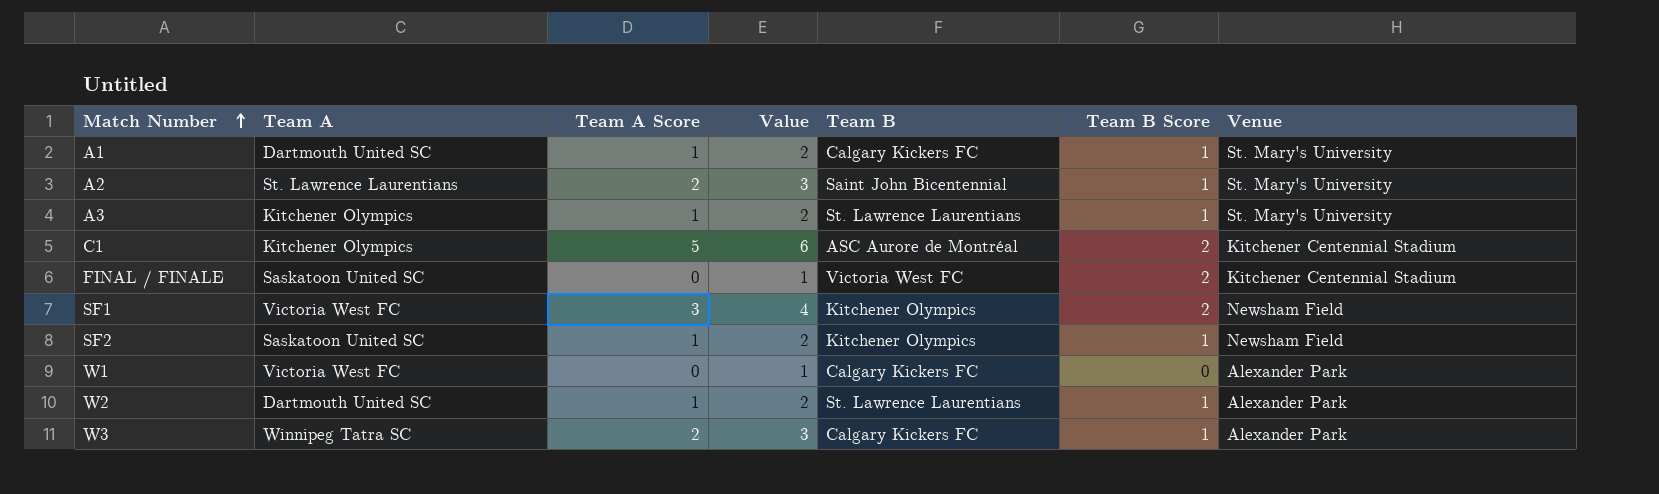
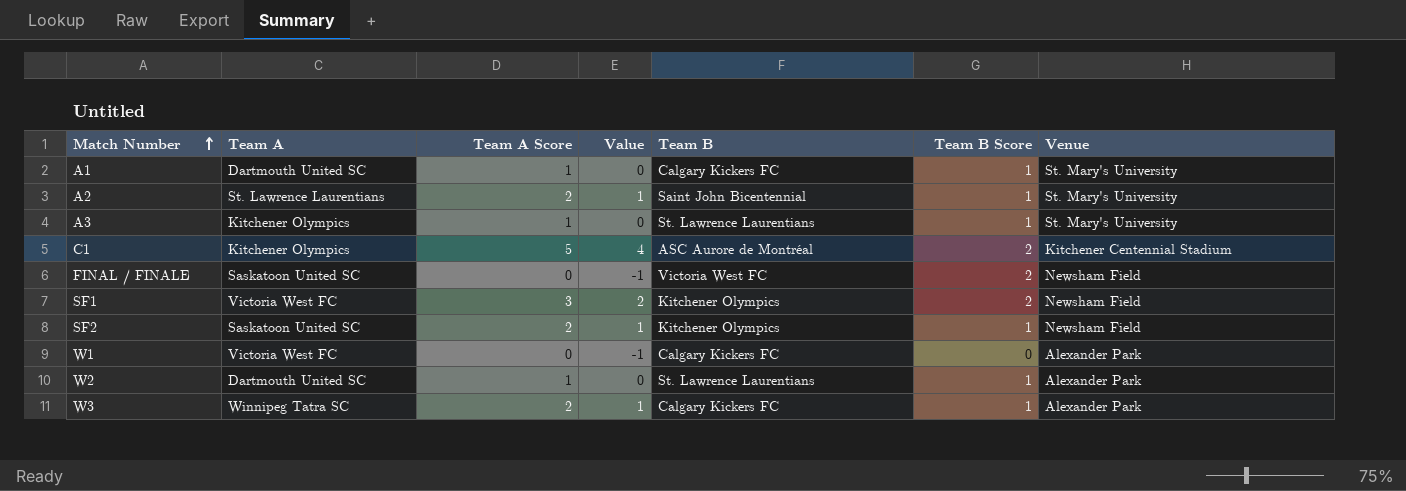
column Value | formula: [Team A Score] + 1 -> [Team A Score] - 1
FINAL / FINALE | Venue: Kitchener Centennial Stadium -> Newsham Field
SF2 | Team A Score: 1 -> 2

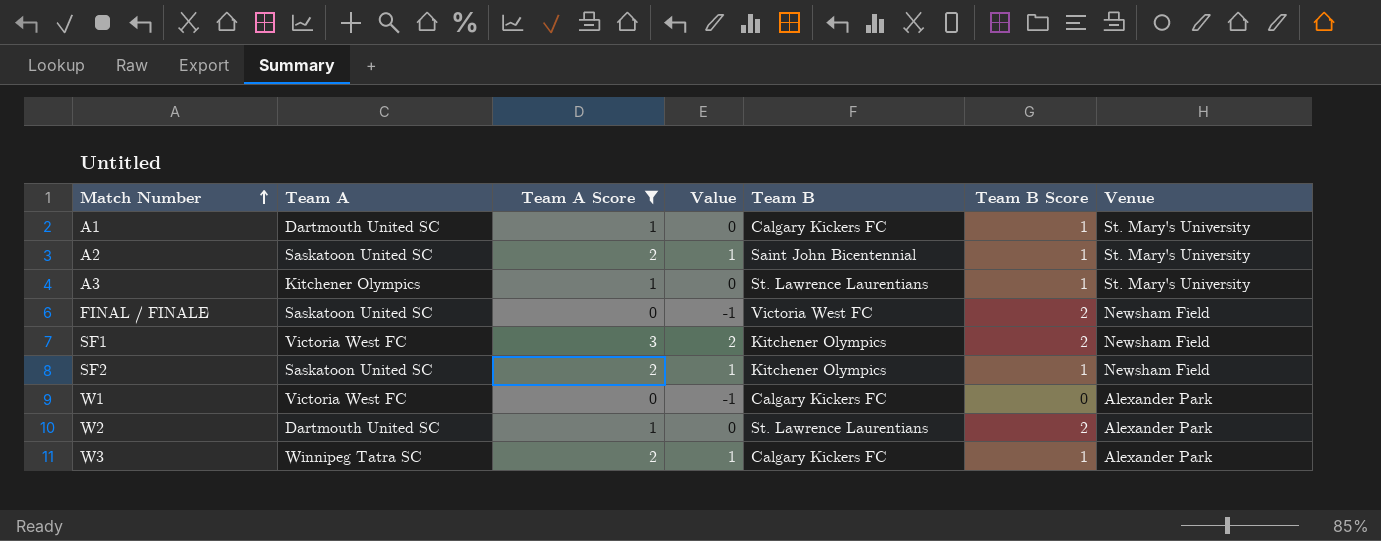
filter: none -> Team A Score != 5
A2 | Team A: St. Lawrence Laurentians -> Saskatoon United SC
W2 | Team B Score: 1 -> 2

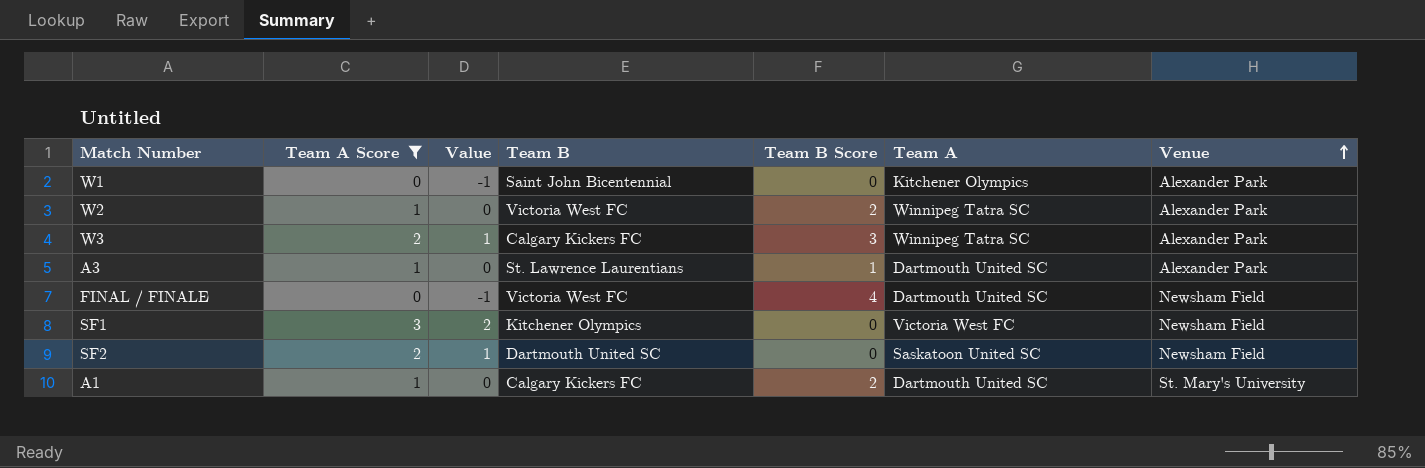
row order: Match Number ascending -> Venue ascending
column Team A | position: 2 -> 6
row A2: Saskatoon United SC | 2 | 1 | Saint John Bicentennial | 1 | St. Mary's University -> none
W1 | Team B: Calgary Kickers FC -> Saint John Bicentennial
W1 | Team A: Victoria West FC -> Kitchener Olympics
W2 | Team B: St. Lawrence Laurentians -> Victoria West FC
W2 | Team A: Dartmouth United SC -> Winnipeg Tatra SC
W3 | Team B Score: 1 -> 3
A3 | Team A: Kitchener Olympics -> Dartmouth United SC
A3 | Venue: St. Mary's University -> Alexander Park
FINAL / FINALE | Team B Score: 2 -> 4
FINAL / FINALE | Team A: Saskatoon United SC -> Dartmouth United SC
SF1 | Team B Score: 2 -> 0
SF2 | Team B: Kitchener Olympics -> Dartmouth United SC
SF2 | Team B Score: 1 -> 0
A1 | Team B Score: 1 -> 2

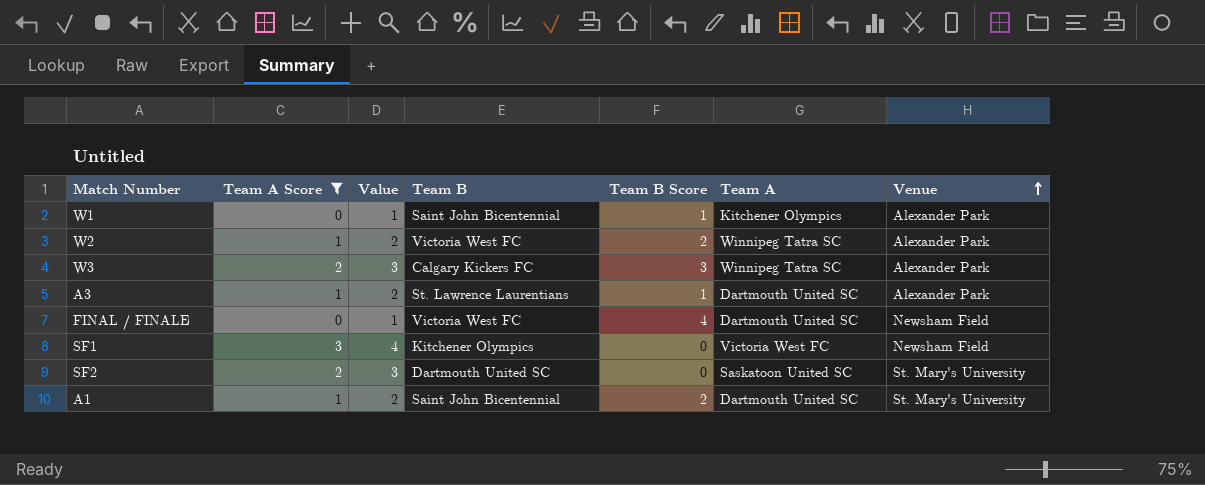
column Value | formula: [Team A Score] - 1 -> [Team A Score] + 1
W1 | Team B Score: 0 -> 1
SF2 | Venue: Newsham Field -> St. Mary's University
A1 | Team B: Calgary Kickers FC -> Saint John Bicentennial

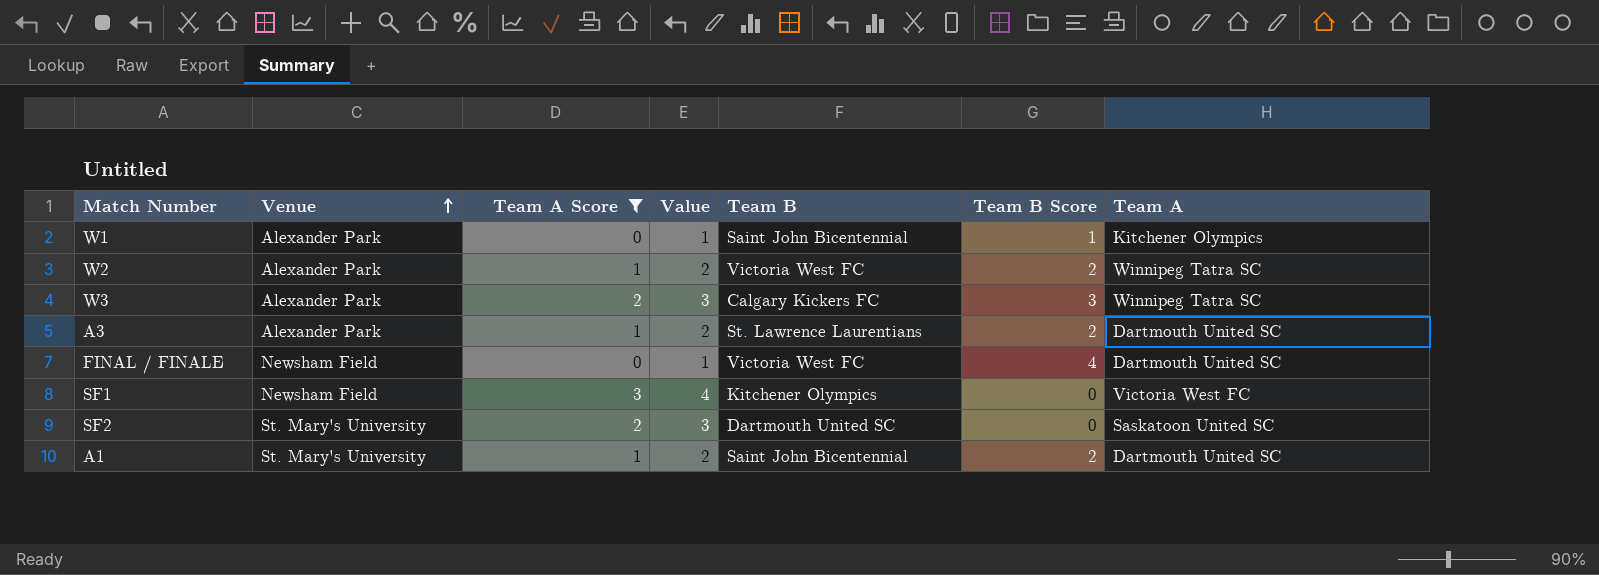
column Venue | position: 7 -> 2
A3 | Team B Score: 1 -> 2

